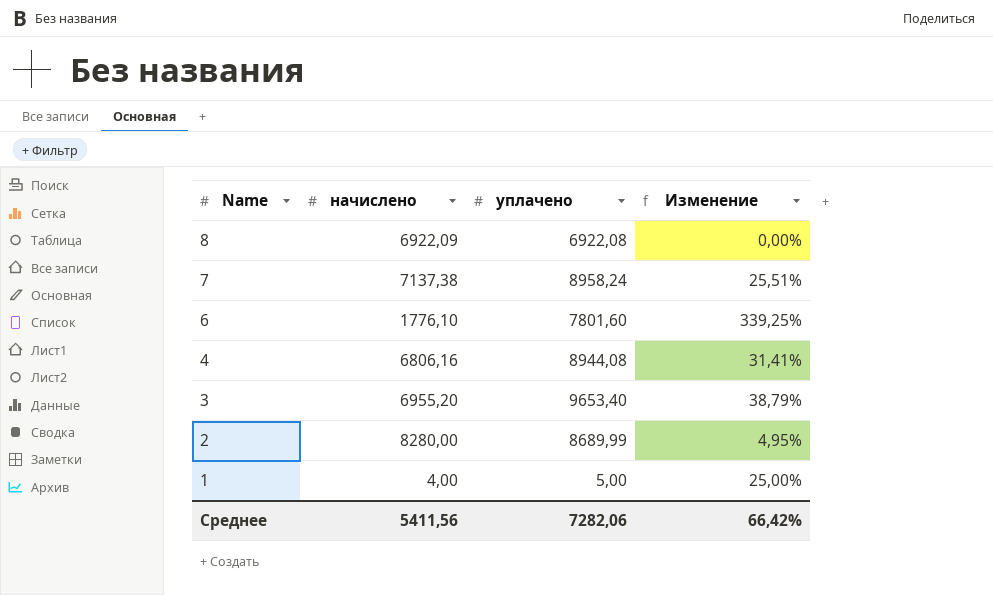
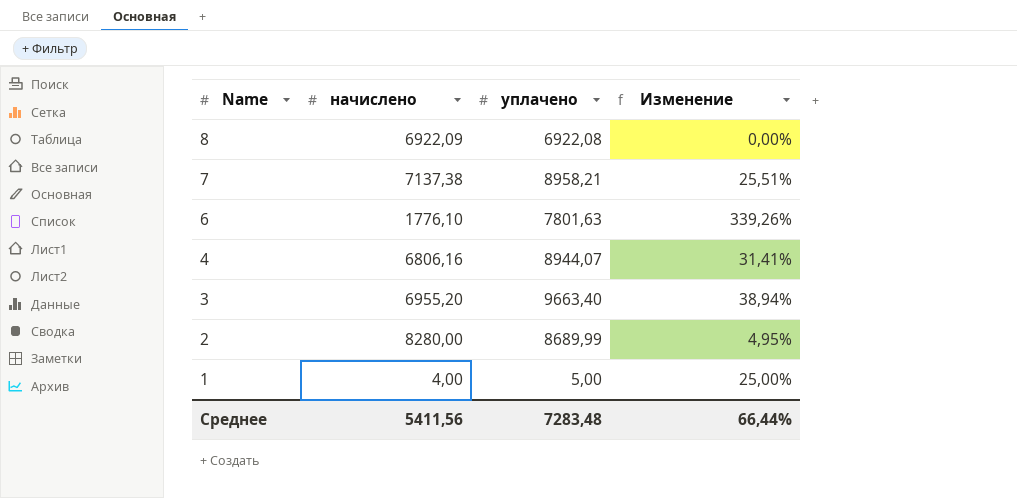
7 | уплачено: 8958,24 -> 8958,21
6 | уплачено: 7801,60 -> 7801,63
6 | Изменение: 339,25% -> 339,26%
4 | уплачено: 8944,08 -> 8944,07
3 | уплачено: 9653,40 -> 9663,40
3 | Изменение: 38,79% -> 38,94%
Среднее | уплачено: 7282,06 -> 7283,48
Среднее | Изменение: 66,42% -> 66,44%

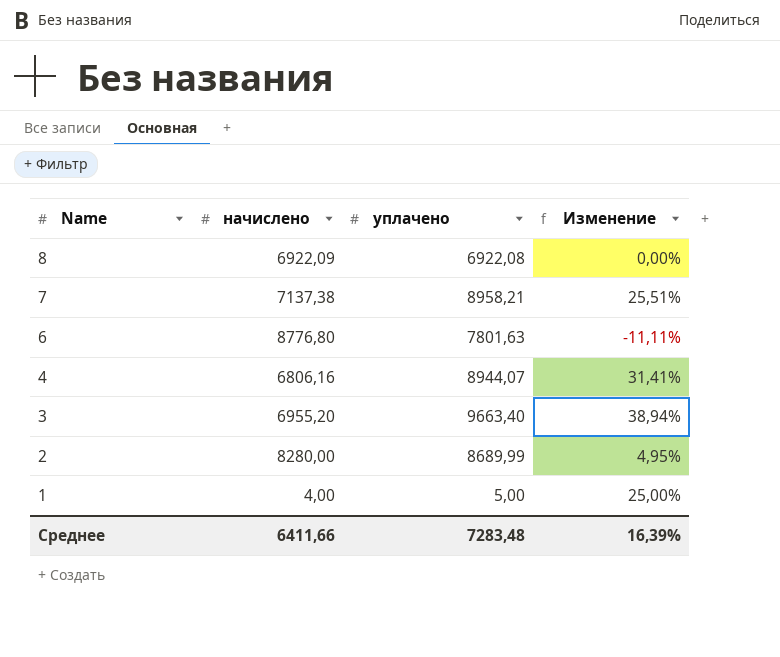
6 | начислено: 1776,10 -> 8776,80
6 | Изменение: 339,26% -> -11,11%
Среднее | начислено: 5411,56 -> 6411,66
Среднее | Изменение: 66,44% -> 16,39%

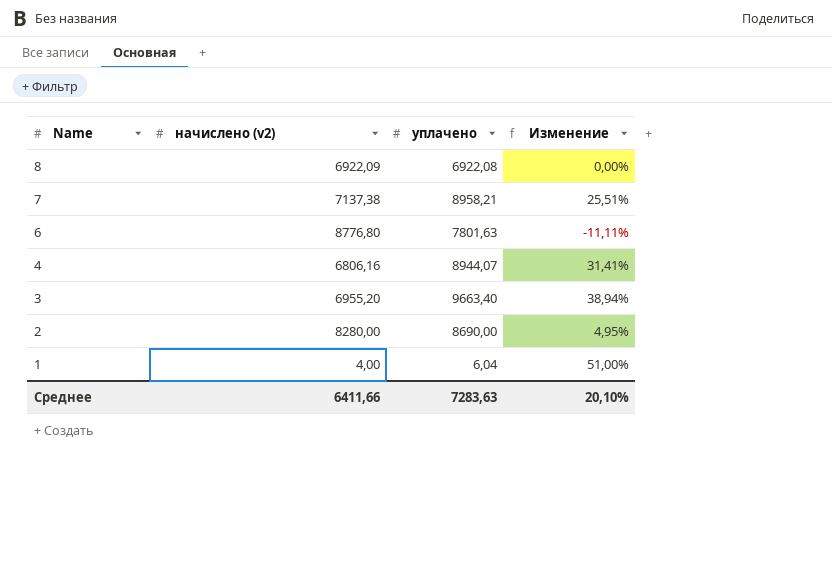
column name: начислено -> начислено (v2)
2 | уплачено: 8689,99 -> 8690,00
1 | уплачено: 5,00 -> 6,04
1 | Изменение: 25,00% -> 51,00%
Среднее | уплачено: 7283,48 -> 7283,63
Среднее | Изменение: 16,39% -> 20,10%

